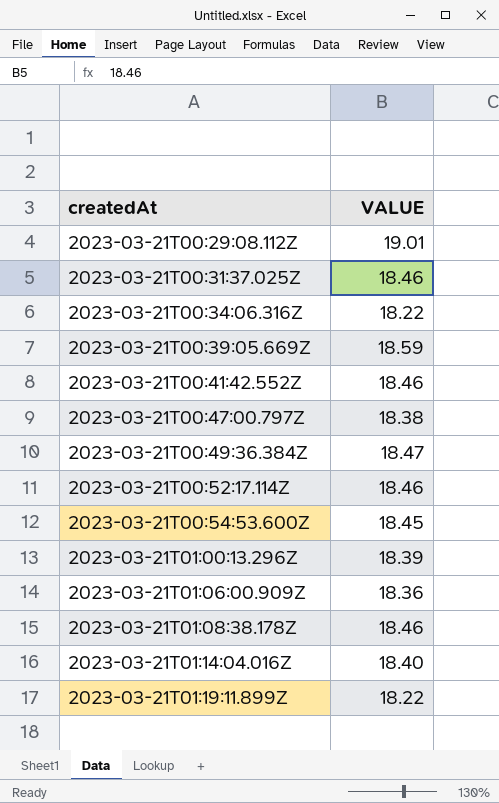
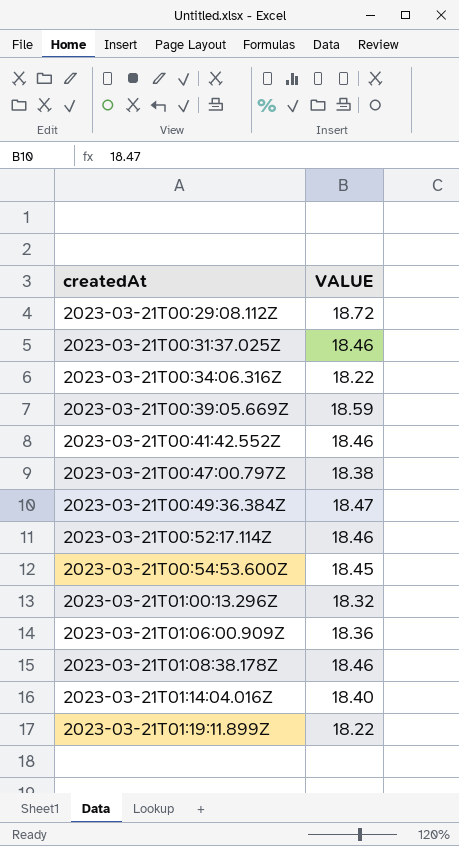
2023-03-21T00:29:08.112Z | VALUE: 19.01 -> 18.72
2023-03-21T01:00:13.296Z | VALUE: 18.39 -> 18.32

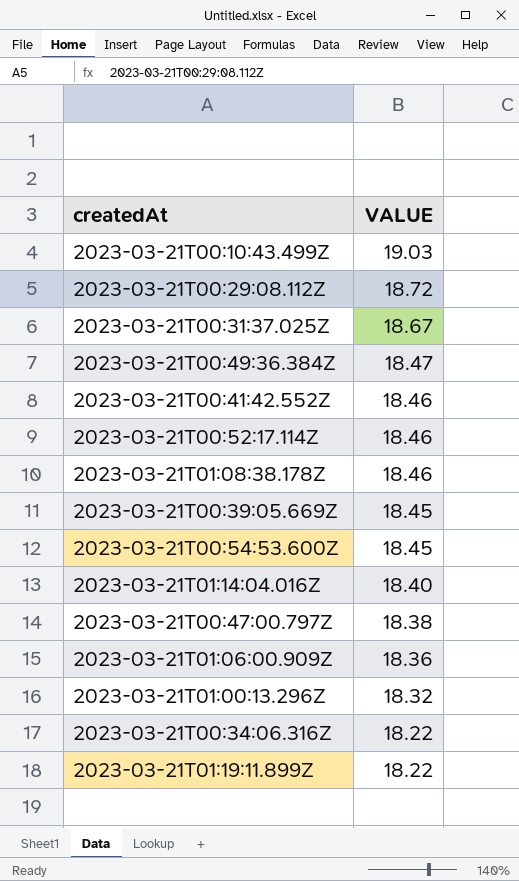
row order: createdAt ascending -> VALUE descending
row 2023-03-21T00:10:43.499Z: none -> 19.03
2023-03-21T00:31:37.025Z | VALUE: 18.46 -> 18.67
2023-03-21T00:39:05.669Z | VALUE: 18.59 -> 18.45

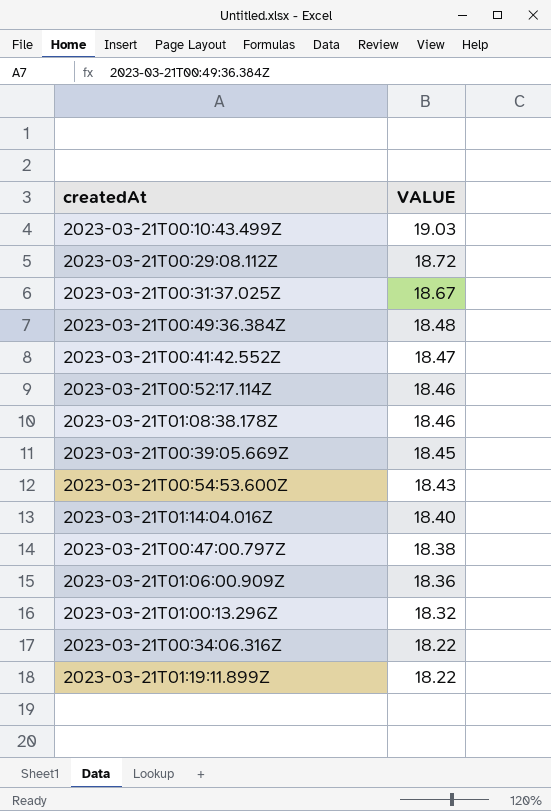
2023-03-21T00:49:36.384Z | VALUE: 18.47 -> 18.48
2023-03-21T00:41:42.552Z | VALUE: 18.46 -> 18.47
2023-03-21T00:54:53.600Z | VALUE: 18.45 -> 18.43

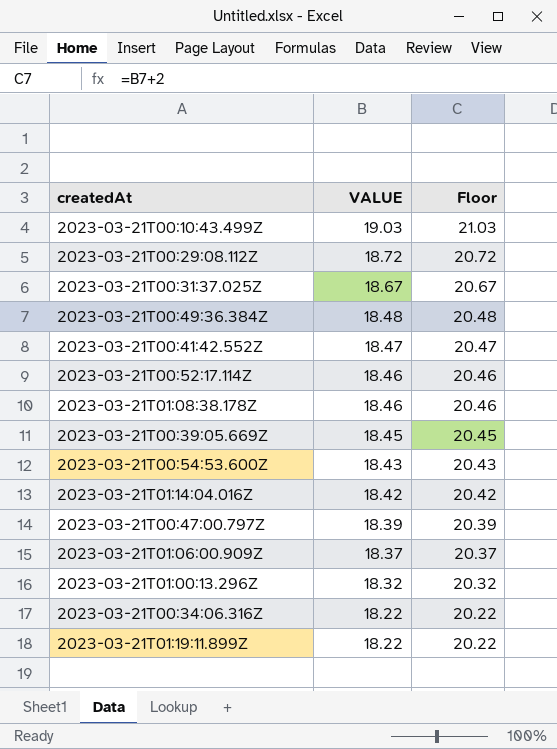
column Floor | formula: none -> [VALUE] + 2
2023-03-21T01:14:04.016Z | VALUE: 18.40 -> 18.42
2023-03-21T00:47:00.797Z | VALUE: 18.38 -> 18.39
2023-03-21T01:06:00.909Z | VALUE: 18.36 -> 18.37

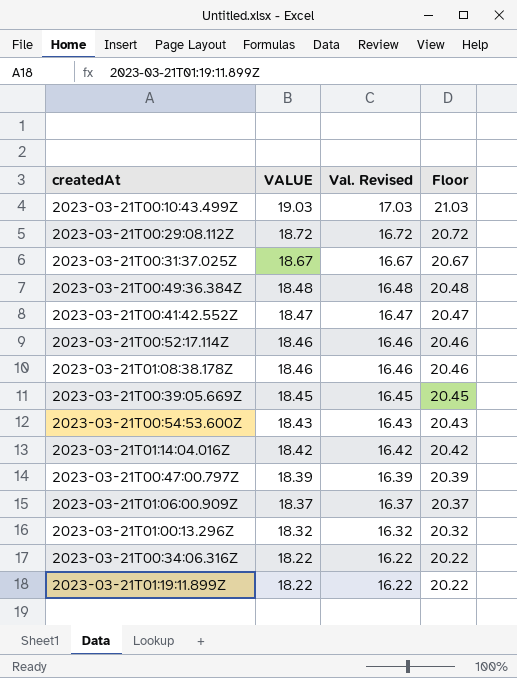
column Val. Revised | formula: none -> [VALUE] - 2

